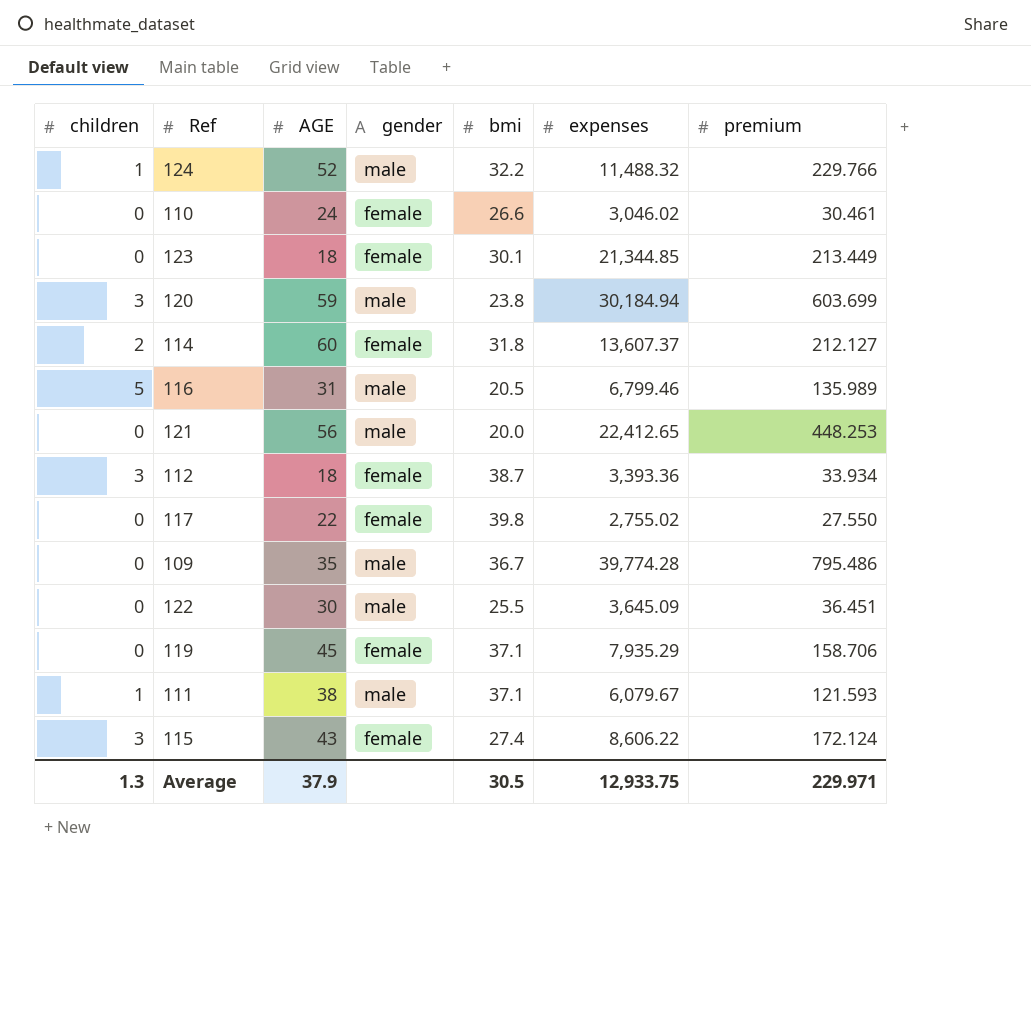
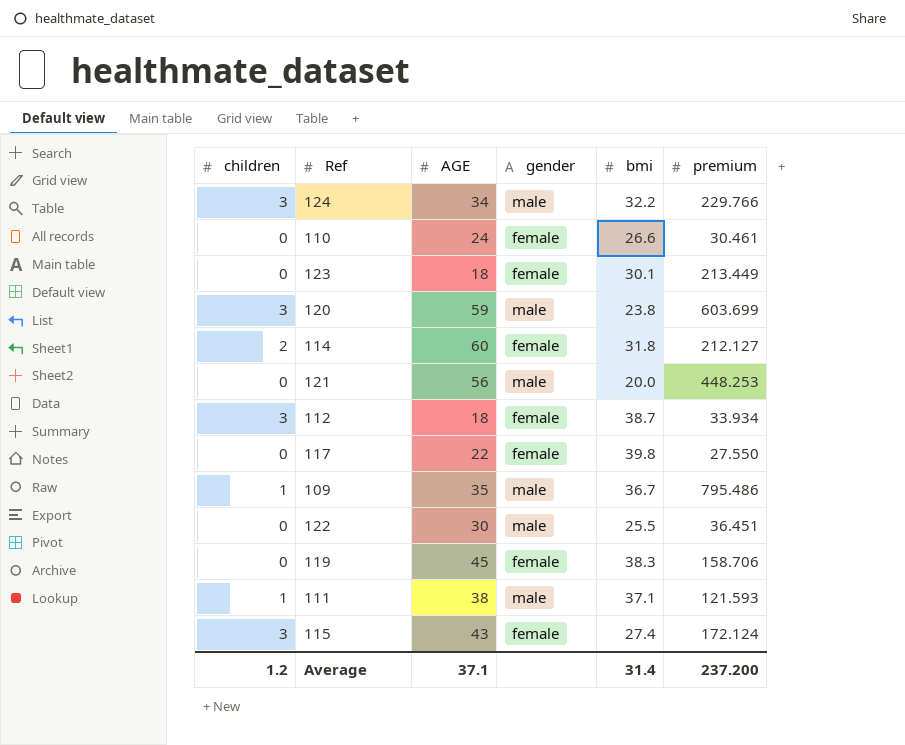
column expenses | position: 6 -> none
row 116: 5 | 31 | male | 20.5 | 6,799.46 | 135.989 -> none
124 | children: 1 -> 3
124 | AGE: 52 -> 34
109 | children: 0 -> 1
119 | bmi: 37.1 -> 38.3
Average | children: 1.3 -> 1.2
Average | AGE: 37.9 -> 37.1
Average | bmi: 30.5 -> 31.4
Average | premium: 229.971 -> 237.200

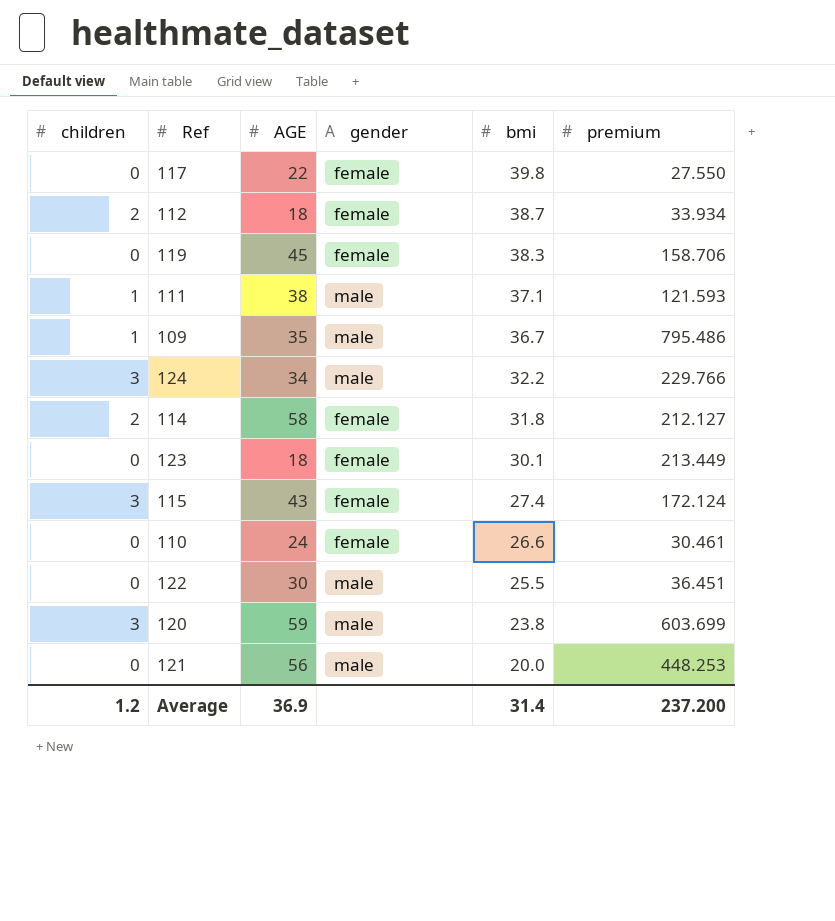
row order: none -> bmi descending
112 | children: 3 -> 2
114 | AGE: 60 -> 58
Average | AGE: 37.1 -> 36.9

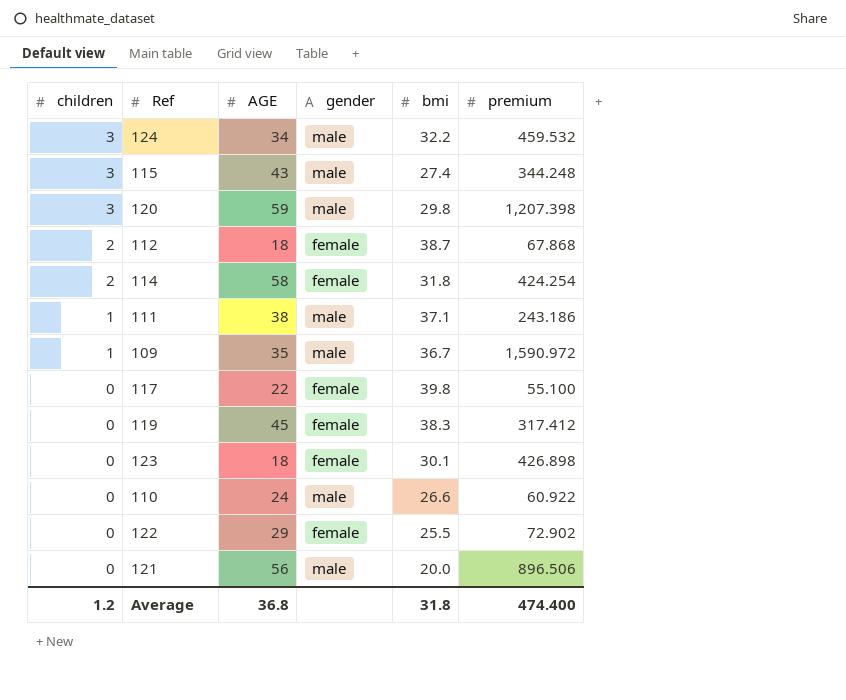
row order: bmi descending -> children descending
124 | premium: 229.766 -> 459.532
115 | gender: female -> male
115 | premium: 172.124 -> 344.248
120 | bmi: 23.8 -> 29.8
120 | premium: 603.699 -> 1,207.398
112 | premium: 33.934 -> 67.868
114 | premium: 212.127 -> 424.254
111 | premium: 121.593 -> 243.186
109 | premium: 795.486 -> 1,590.972
117 | premium: 27.550 -> 55.100
119 | premium: 158.706 -> 317.412
123 | premium: 213.449 -> 426.898
110 | gender: female -> male
110 | premium: 30.461 -> 60.922
122 | AGE: 30 -> 29
122 | gender: male -> female
122 | premium: 36.451 -> 72.902
121 | premium: 448.253 -> 896.506
Average | AGE: 36.9 -> 36.8
Average | bmi: 31.4 -> 31.8
Average | premium: 237.200 -> 474.400

